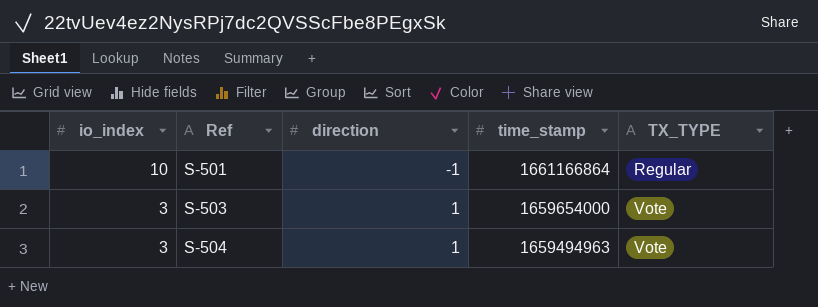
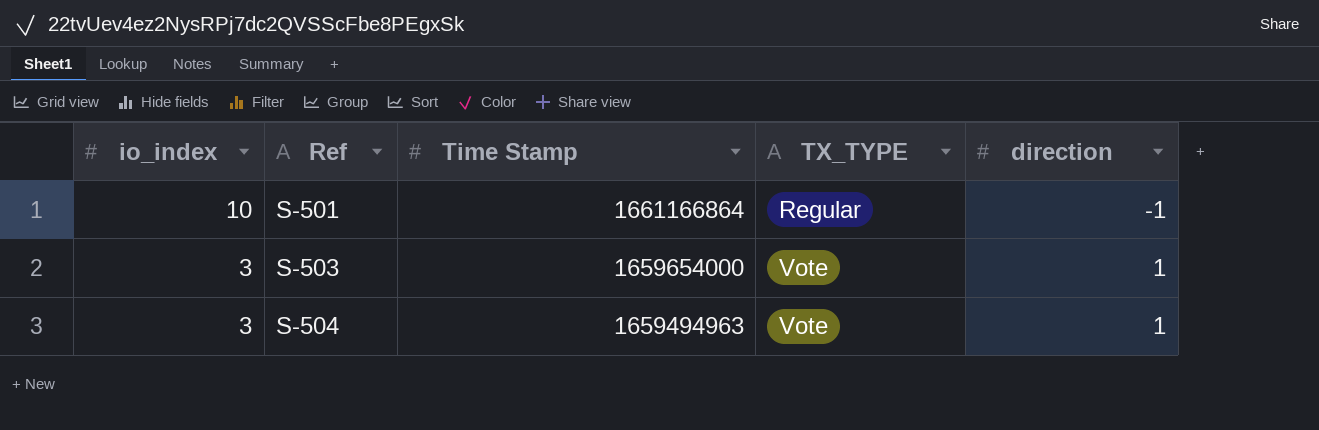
column name: time_stamp -> Time Stamp
column direction | position: 3 -> 5

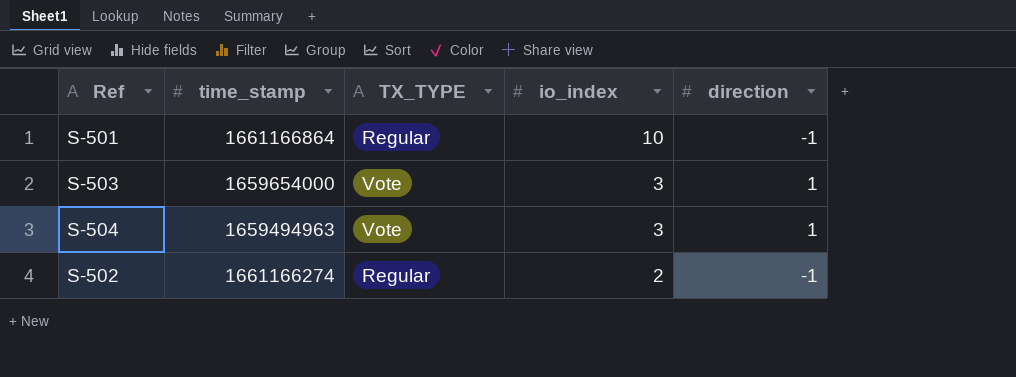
column name: Time Stamp -> time_stamp
column io_index | position: 1 -> 4
row S-502: none -> 1661166274 | Regular | 2 | -1

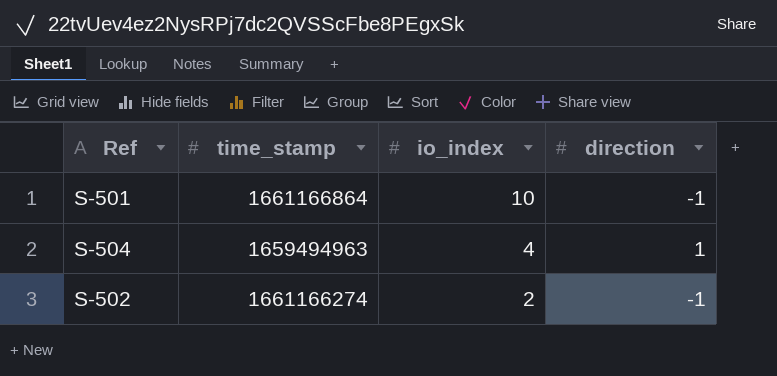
column TX_TYPE | position: 3 -> none
row S-503: 1659654000 | Vote | 3 | 1 -> none
S-504 | io_index: 3 -> 4

